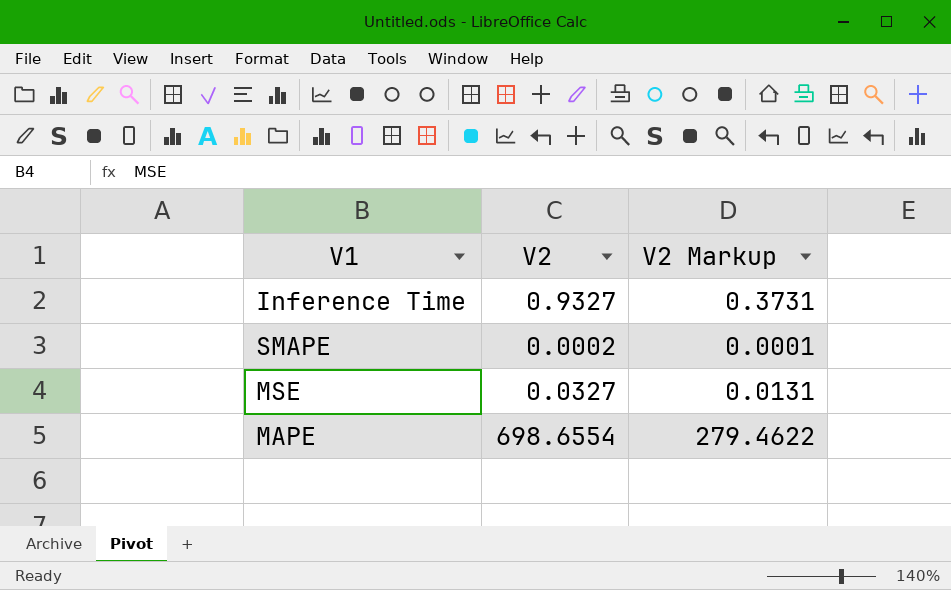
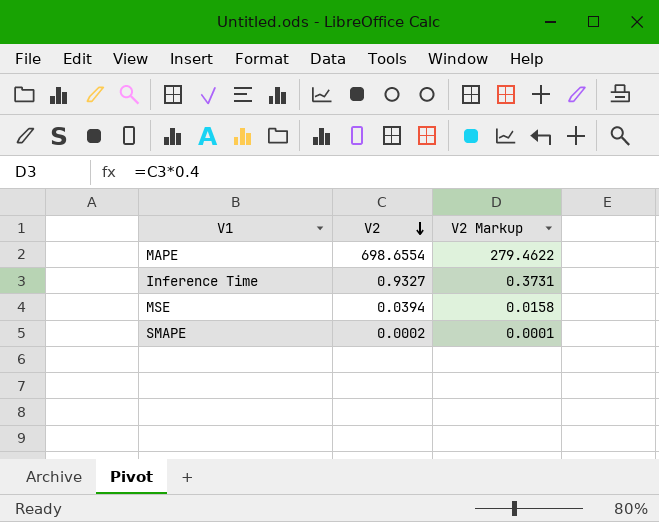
row order: none -> V2 descending
MSE | V2: 0.0327 -> 0.0394
MSE | V2 Markup: 0.0131 -> 0.0158

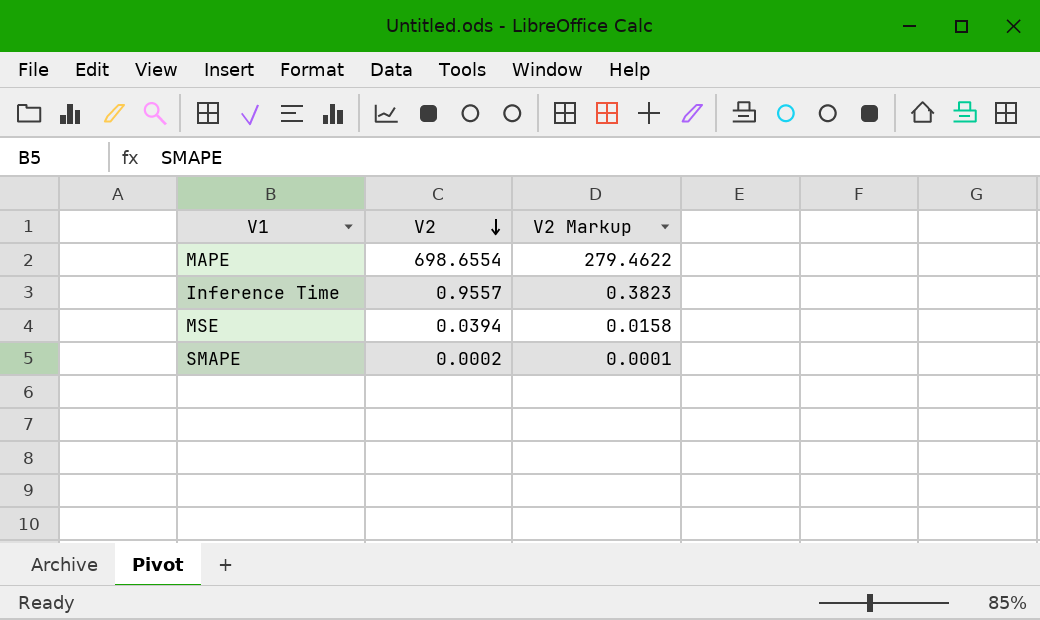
Inference Time | V2: 0.9327 -> 0.9557
Inference Time | V2 Markup: 0.3731 -> 0.3823

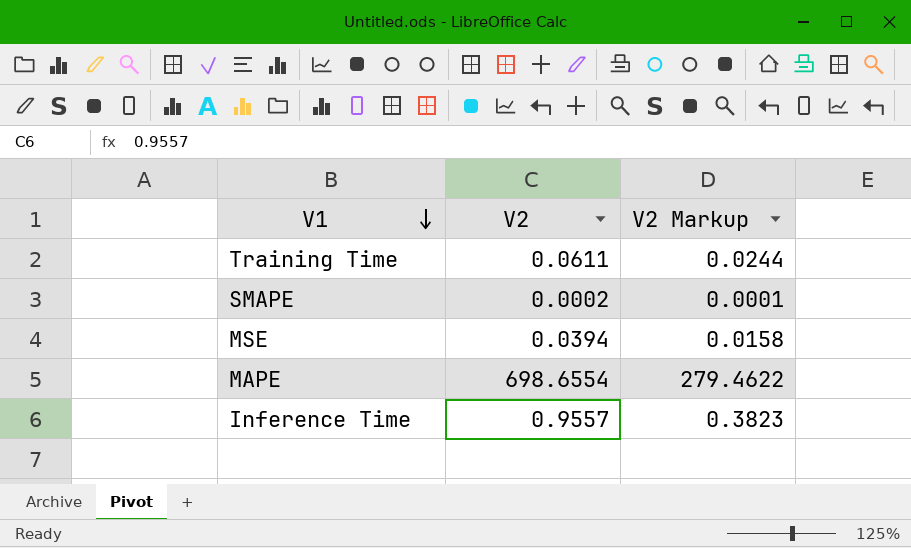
row order: V2 descending -> V1 descending
row Training Time: none -> 0.0611 | 0.0244

